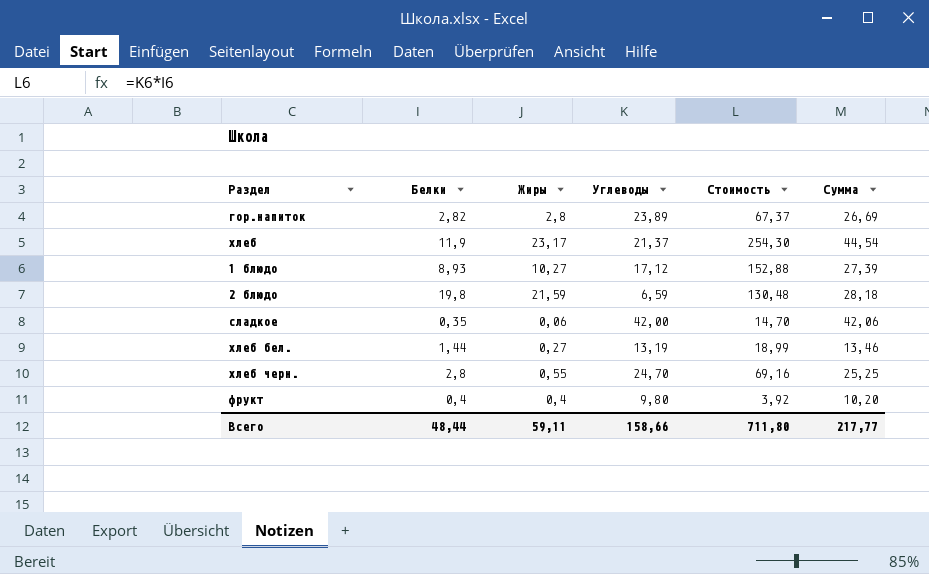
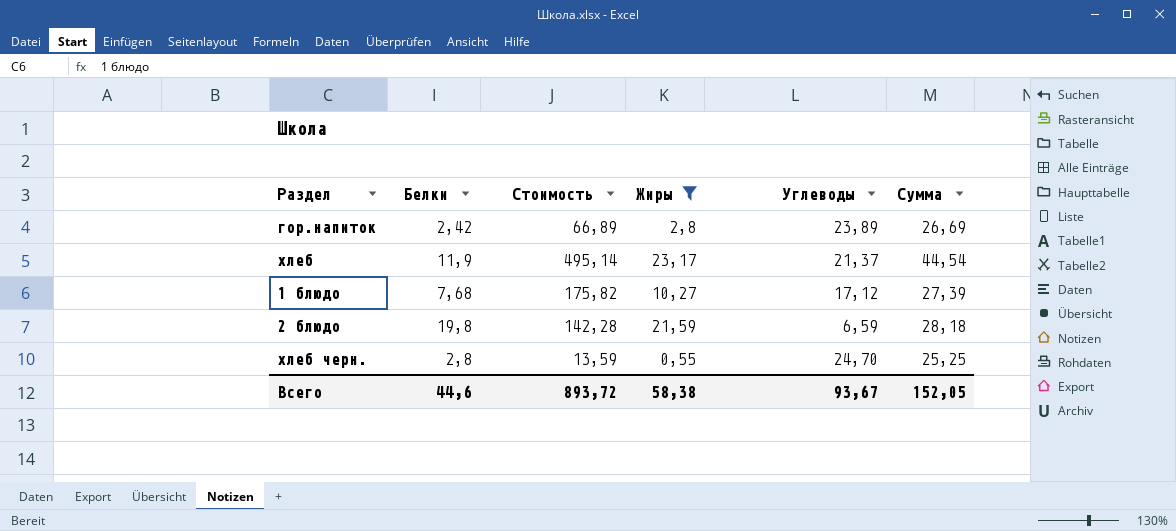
filter: none -> Жиры >= 0,55
column Стоимость | formula: [Белки] * [Углеводы] -> [Жиры] * [Углеводы]
column Стоимость | position: 5 -> 3
гор.напиток | Белки: 2,82 -> 2,42
1 блюдо | Белки: 8,93 -> 7,68
Всего | Белки: 48,44 -> 44,6
Всего | Стоимость: 711,80 -> 893,72
Всего | Жиры: 59,11 -> 58,38
Всего | Углеводы: 158,66 -> 93,67
Всего | Сумма: 217,77 -> 152,05

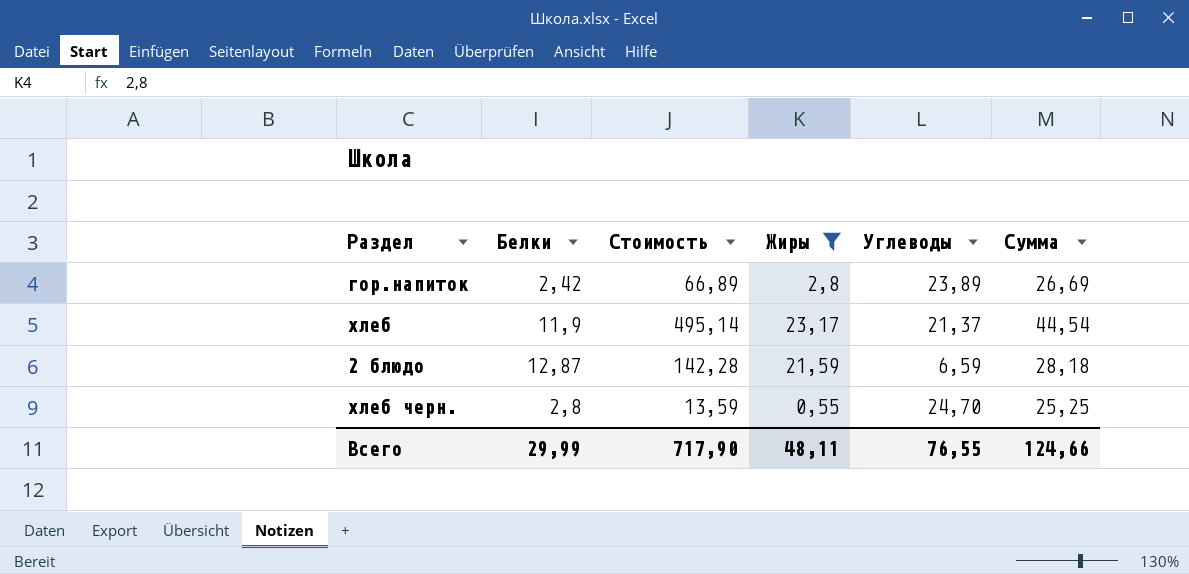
row 1 блюдо: 7,68 | 175,82 | 10,27 | 17,12 | 27,39 -> none
2 блюдо | Белки: 19,8 -> 12,87
Всего | Белки: 44,6 -> 29,99
Всего | Стоимость: 893,72 -> 717,90
Всего | Жиры: 58,38 -> 48,11
Всего | Углеводы: 93,67 -> 76,55
Всего | Сумма: 152,05 -> 124,66

